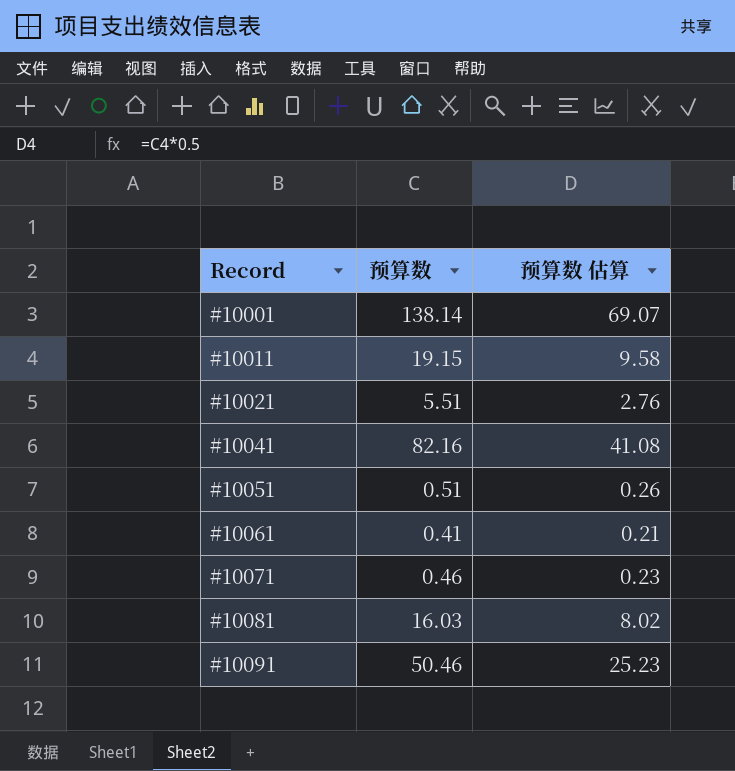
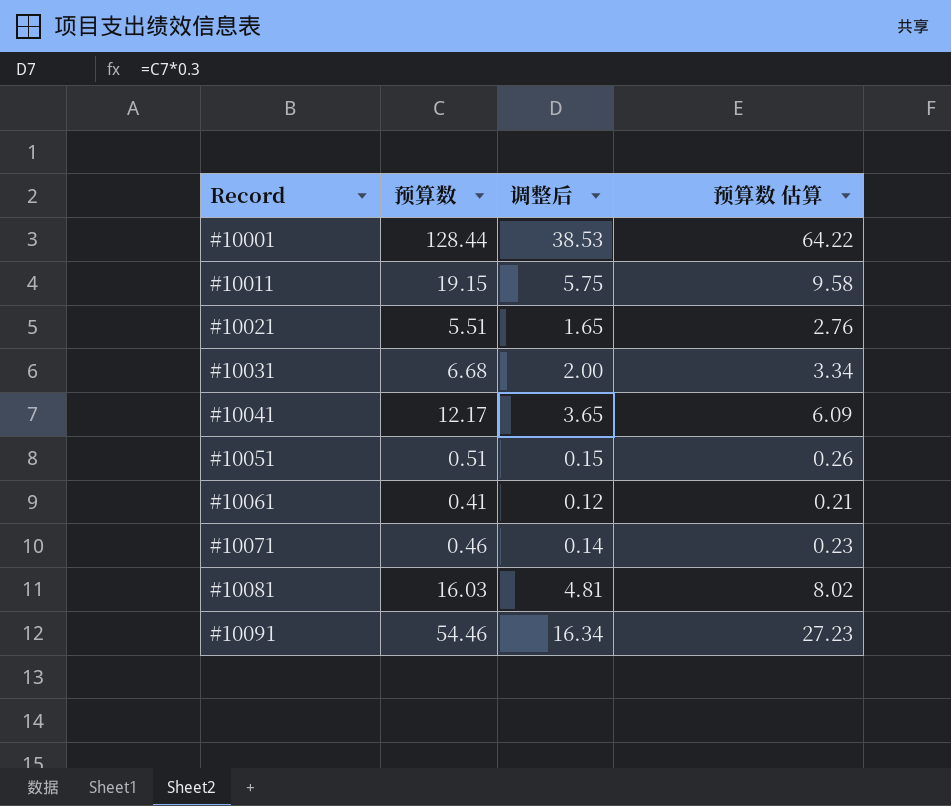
column 调整后 | formula: none -> [预算数] * 0.3
#10001 | 预算数: 138.14 -> 128.44
#10001 | 预算数 估算: 69.07 -> 64.22
row #10031: none -> 6.68 | 2.00 | 3.34
#10041 | 预算数: 82.16 -> 12.17
#10041 | 预算数 估算: 41.08 -> 6.09
#10091 | 预算数: 50.46 -> 54.46
#10091 | 预算数 估算: 25.23 -> 27.23

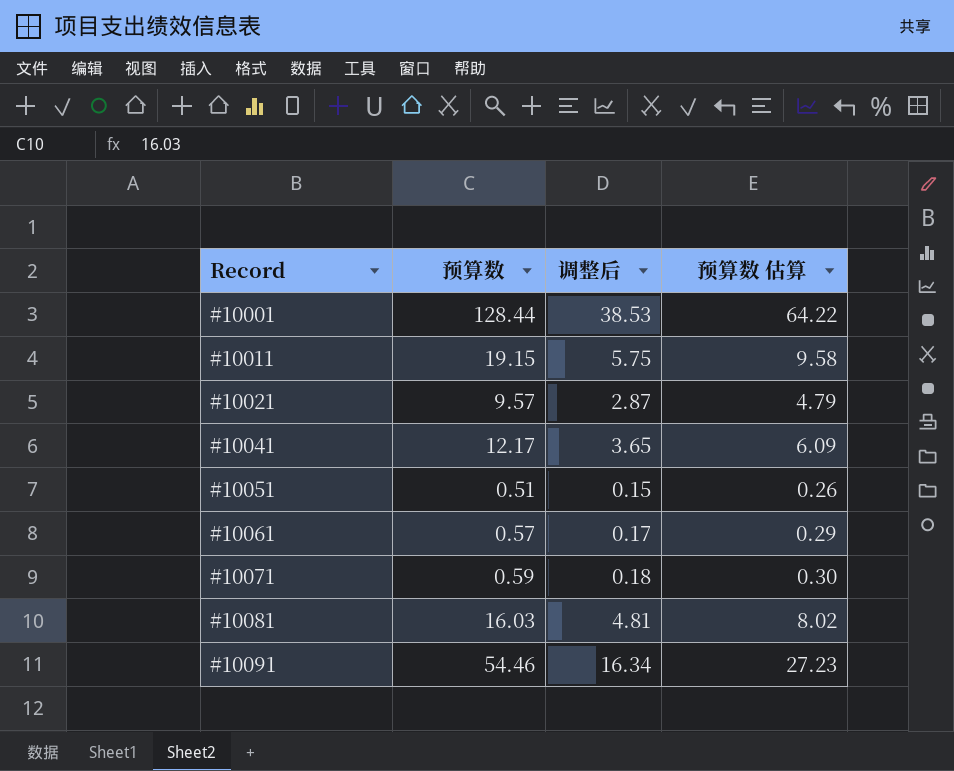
row #10031: 6.68 | 2.00 | 3.34 -> none
#10021 | 预算数: 5.51 -> 9.57
#10021 | 调整后: 1.65 -> 2.87
#10021 | 预算数 估算: 2.76 -> 4.79
#10061 | 预算数: 0.41 -> 0.57
#10061 | 调整后: 0.12 -> 0.17
#10061 | 预算数 估算: 0.21 -> 0.29
#10071 | 预算数: 0.46 -> 0.59
#10071 | 调整后: 0.14 -> 0.18
#10071 | 预算数 估算: 0.23 -> 0.30

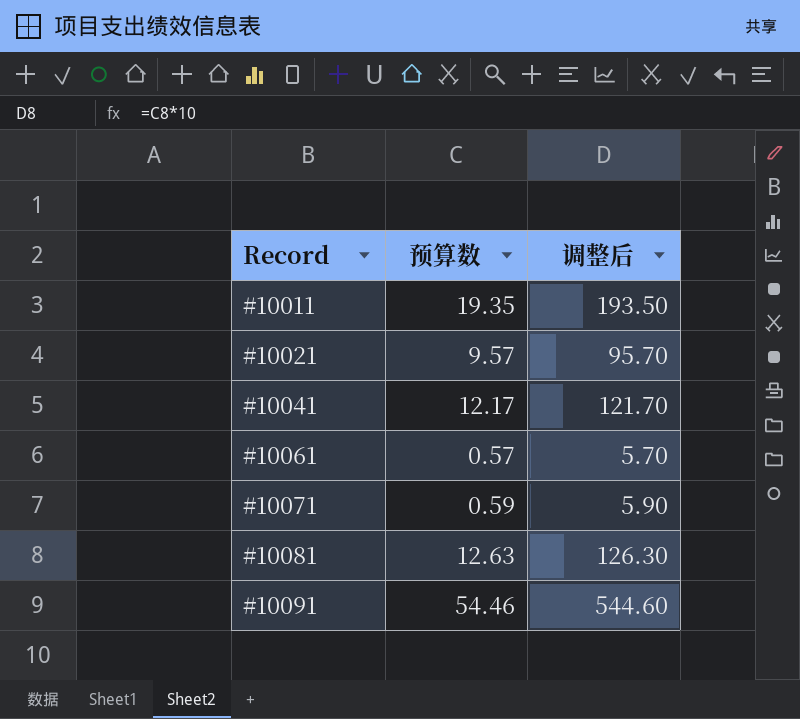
column 预算数 估算 | formula: [预算数] * 0.5 -> none
column 调整后 | formula: [预算数] * 0.3 -> [预算数] * 10
row #10001: 128.44 | 38.53 | 64.22 -> none
row #10051: 0.51 | 0.15 | 0.26 -> none
#10011 | 预算数: 19.15 -> 19.35
#10081 | 预算数: 16.03 -> 12.63

